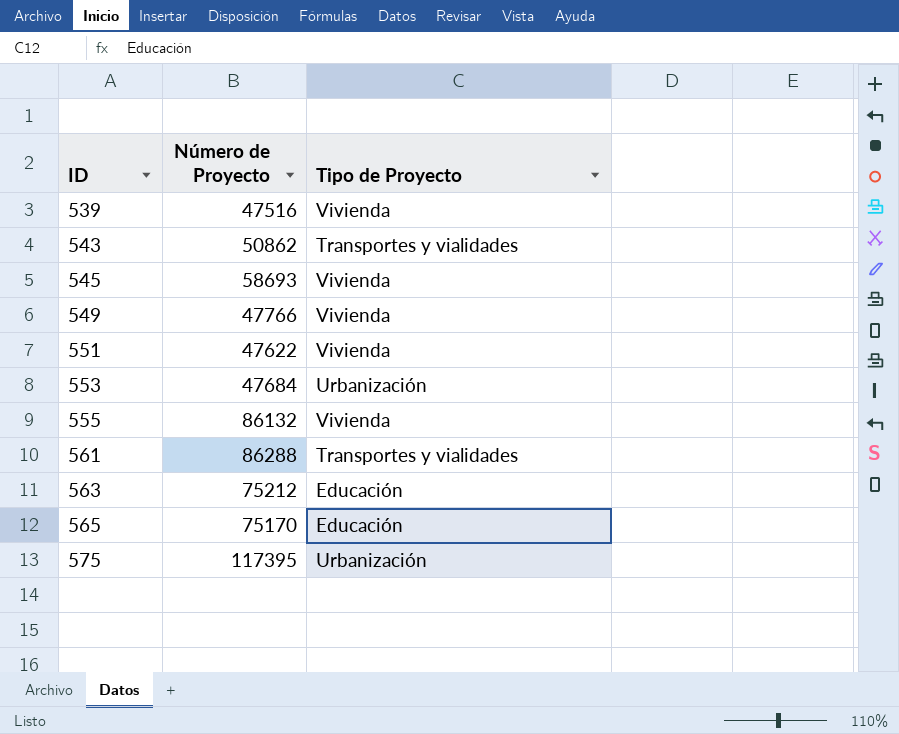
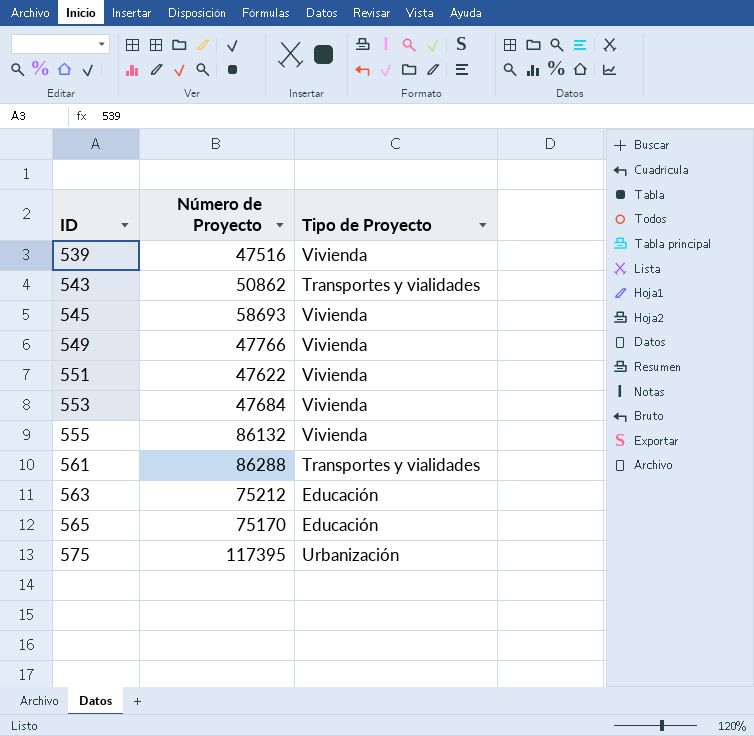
553 | Tipo de Proyecto: Urbanización -> Vivienda

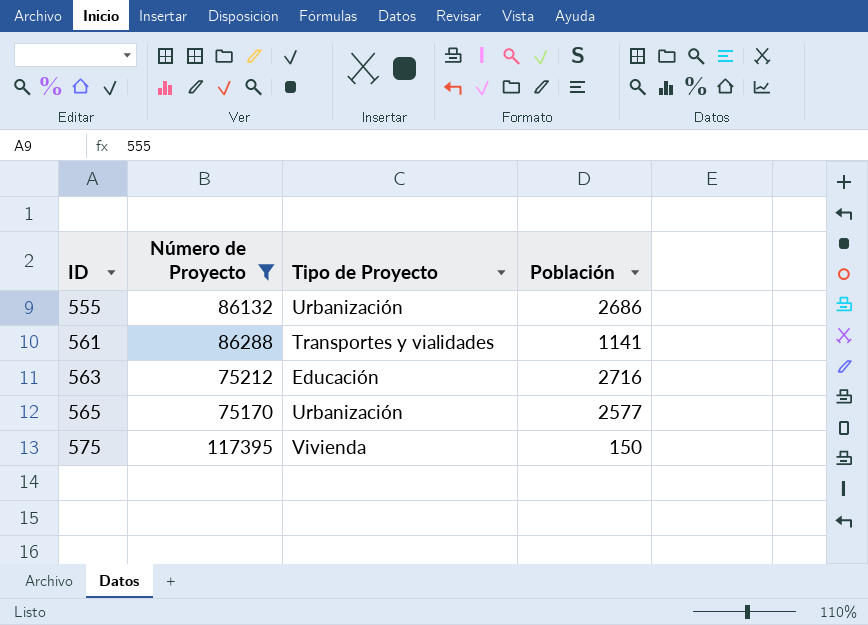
filter: none -> Número de Proyecto >= 75170
column Población | position: none -> 4
555 | Tipo de Proyecto: Vivienda -> Urbanización
565 | Tipo de Proyecto: Educación -> Urbanización
575 | Tipo de Proyecto: Urbanización -> Vivienda

